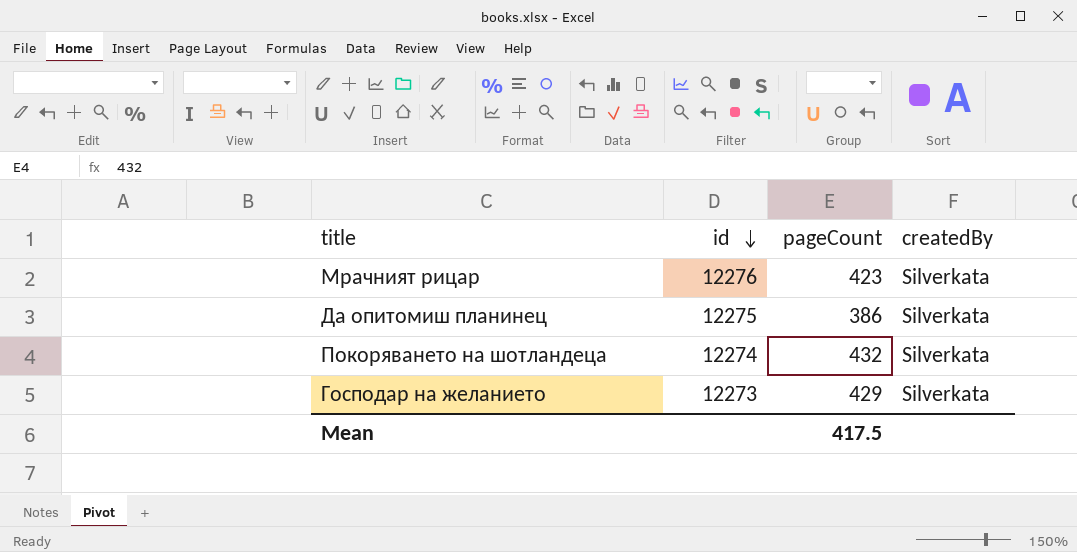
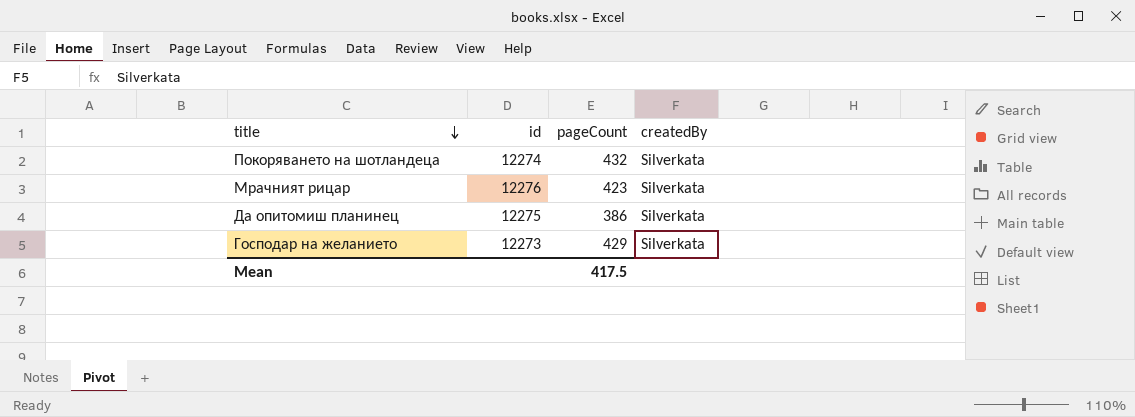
row order: id descending -> title descending

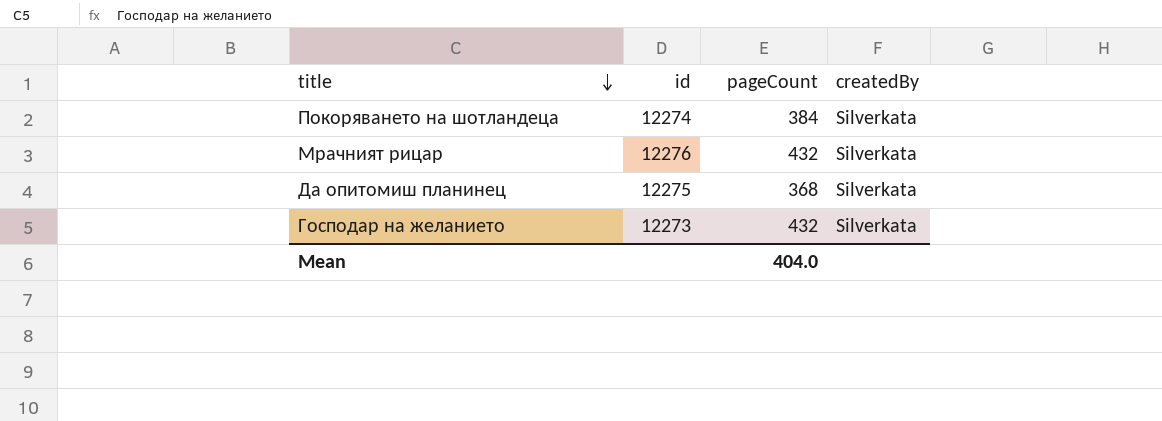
Покоряването на шотландеца | pageCount: 432 -> 384
Мрачният рицар | pageCount: 423 -> 432
Да опитомиш планинец | pageCount: 386 -> 368
Господар на желанието | pageCount: 429 -> 432
Mean | pageCount: 417.5 -> 404.0

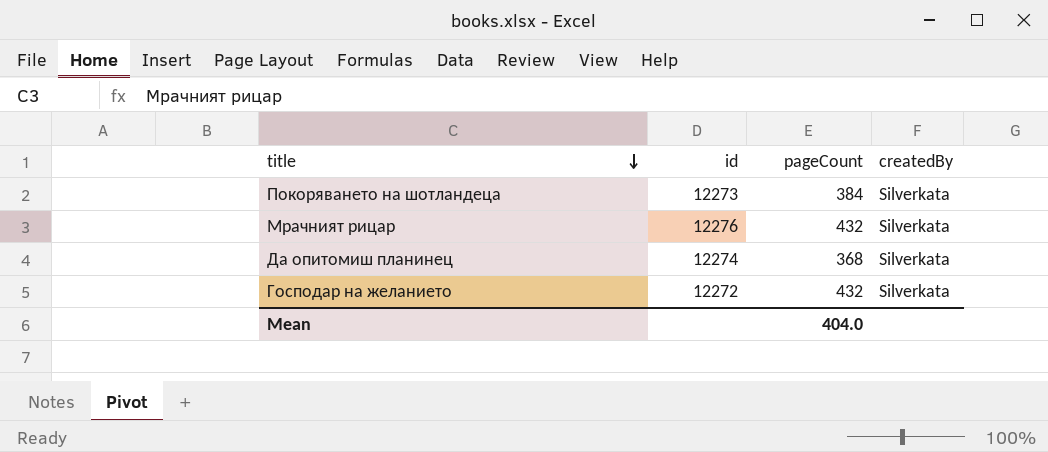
Покоряването на шотландеца | id: 12274 -> 12273
Да опитомиш планинец | id: 12275 -> 12274
Господар на желанието | id: 12273 -> 12272

